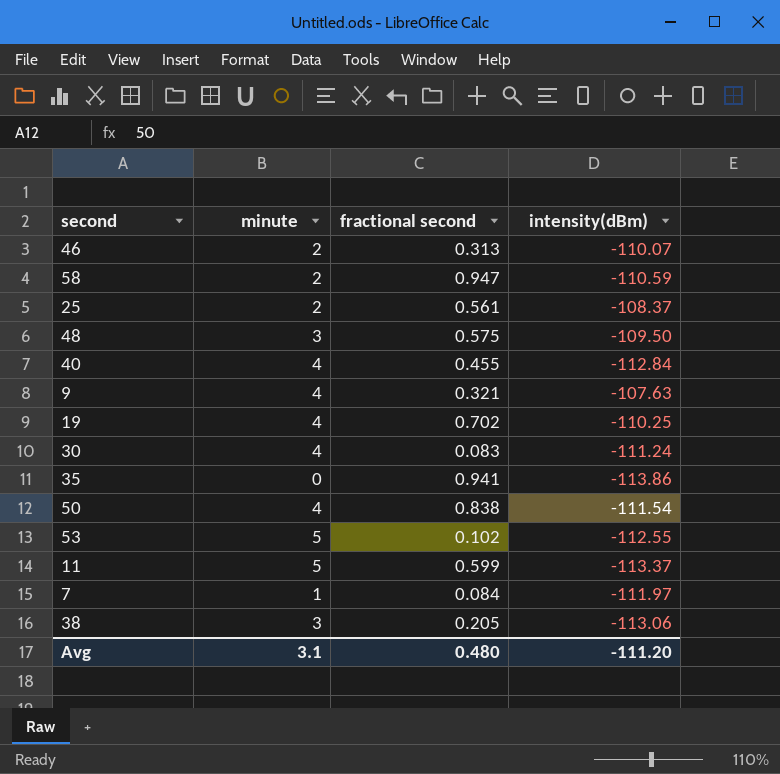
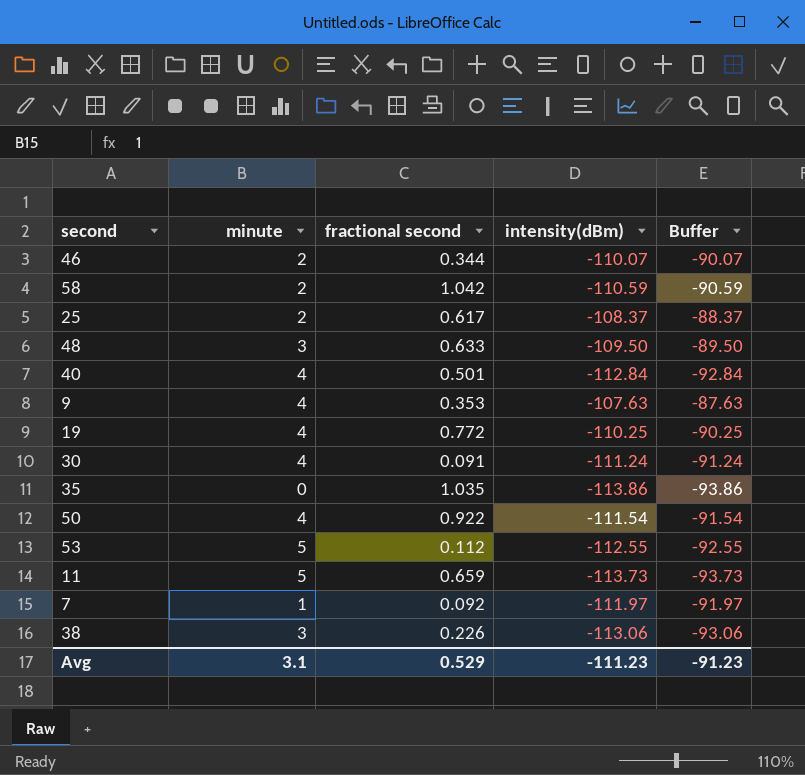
column Buffer | formula: none -> [intensity(dBm)] + 20
46 | fractional second: 0.313 -> 0.344
58 | fractional second: 0.947 -> 1.042
25 | fractional second: 0.561 -> 0.617
48 | fractional second: 0.575 -> 0.633
40 | fractional second: 0.455 -> 0.501
9 | fractional second: 0.321 -> 0.353
19 | fractional second: 0.702 -> 0.772
30 | fractional second: 0.083 -> 0.091
35 | fractional second: 0.941 -> 1.035
50 | fractional second: 0.838 -> 0.922
53 | fractional second: 0.102 -> 0.112
11 | fractional second: 0.599 -> 0.659
11 | intensity(dBm): -113.37 -> -113.73
7 | fractional second: 0.084 -> 0.092
38 | fractional second: 0.205 -> 0.226
Avg | fractional second: 0.480 -> 0.529
Avg | intensity(dBm): -111.20 -> -111.23

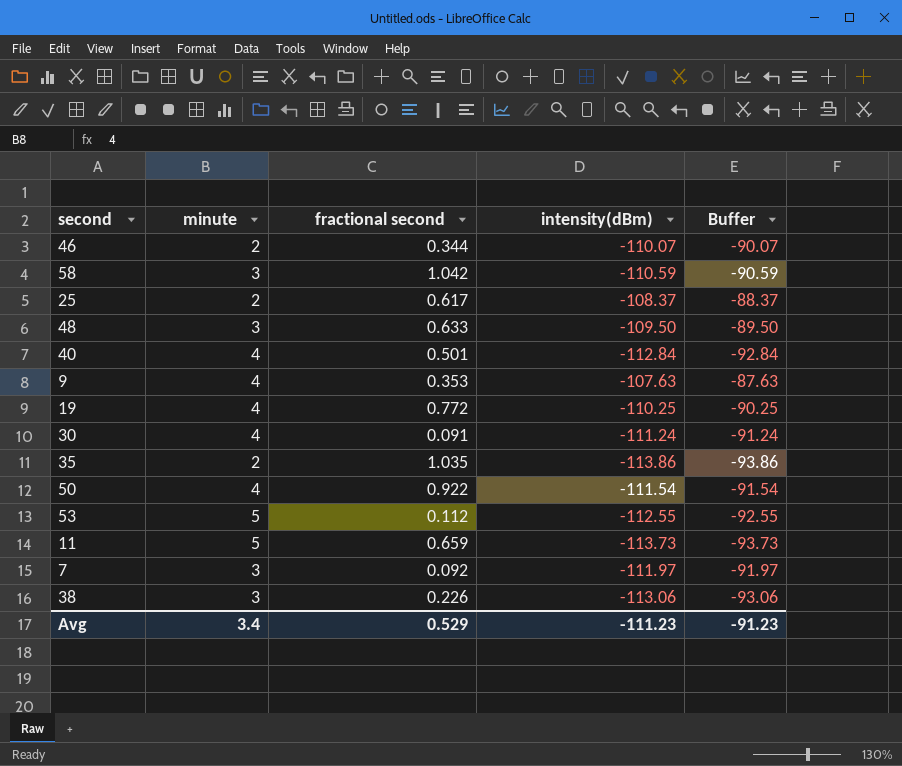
58 | minute: 2 -> 3
35 | minute: 0 -> 2
7 | minute: 1 -> 3
Avg | minute: 3.1 -> 3.4

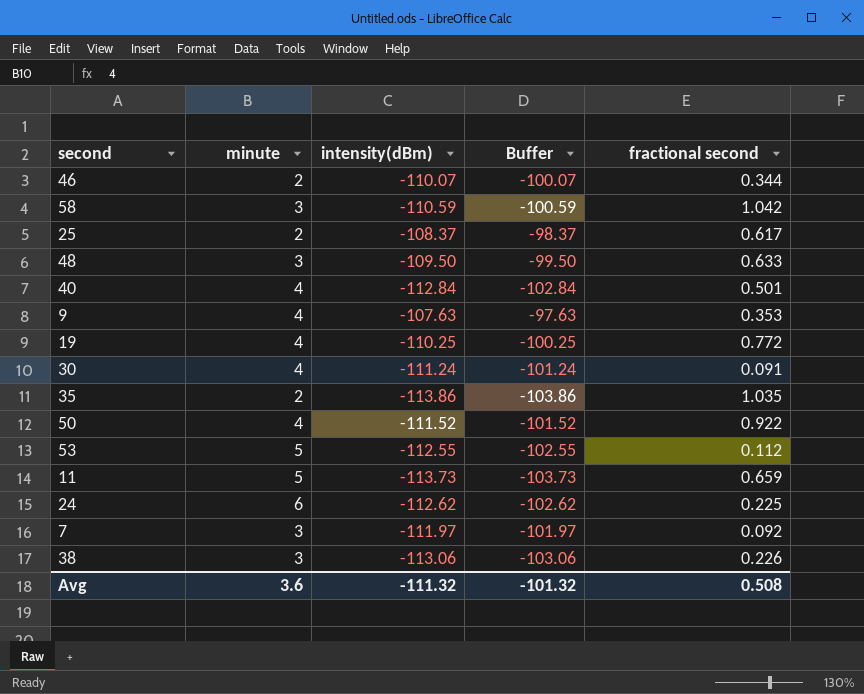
column Buffer | formula: [intensity(dBm)] + 20 -> [intensity(dBm)] + 10
column fractional second | position: 3 -> 5
50 | intensity(dBm): -111.54 -> -111.52
row 24: none -> 6 | -112.62 | -102.62 | 0.225
Avg | minute: 3.4 -> 3.6
Avg | intensity(dBm): -111.23 -> -111.32
Avg | Buffer: -91.23 -> -101.32
Avg | fractional second: 0.529 -> 0.508

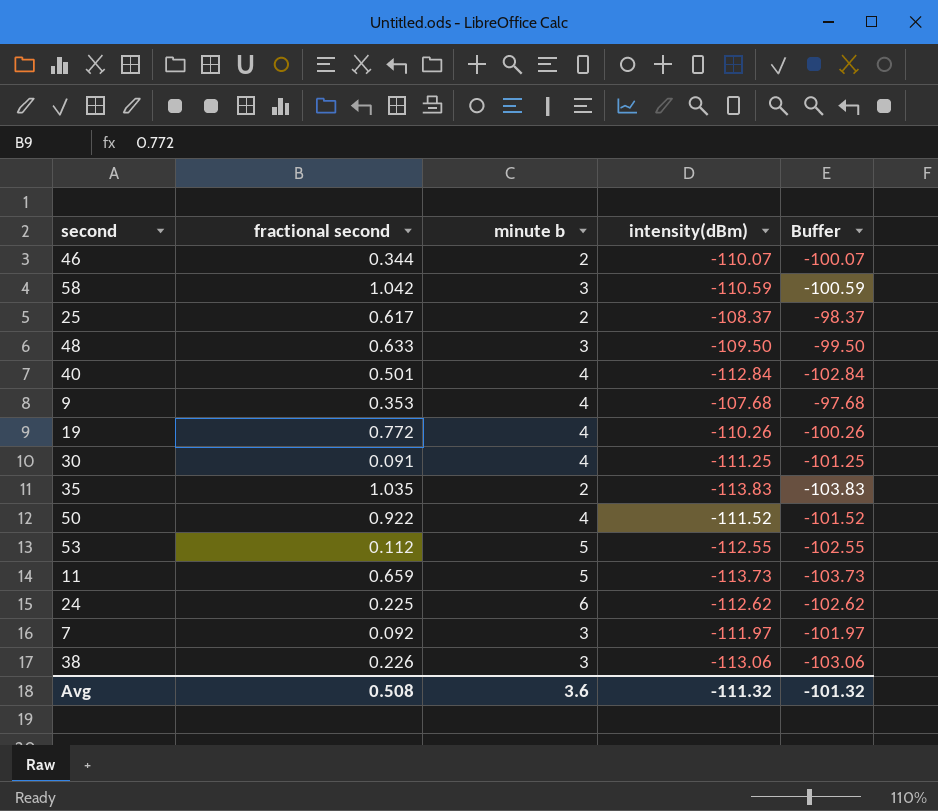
column fractional second | position: 5 -> 2
column name: minute -> minute b
9 | intensity(dBm): -107.63 -> -107.68
9 | Buffer: -97.63 -> -97.68
19 | intensity(dBm): -110.25 -> -110.26
19 | Buffer: -100.25 -> -100.26
30 | intensity(dBm): -111.24 -> -111.25
30 | Buffer: -101.24 -> -101.25
35 | intensity(dBm): -113.86 -> -113.83
35 | Buffer: -103.86 -> -103.83

